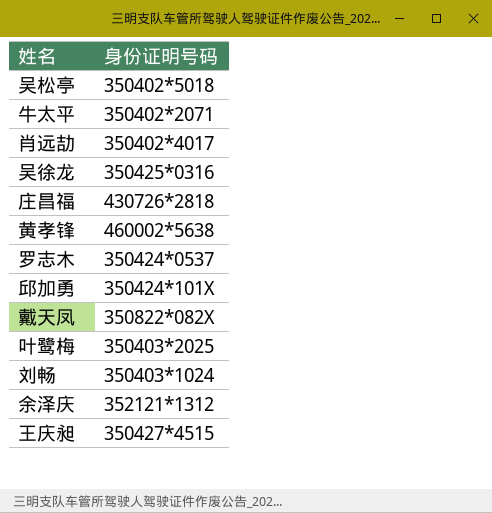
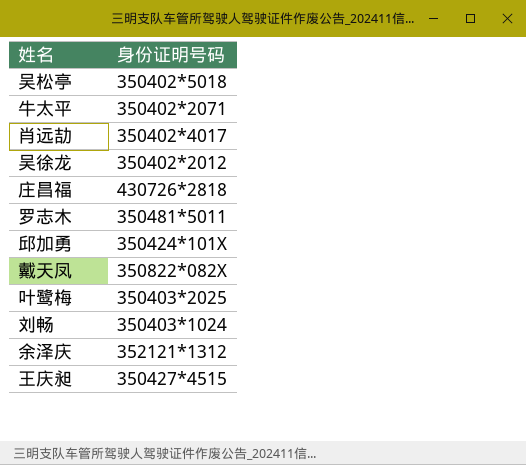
row 黄孝锋: 460002*5638 -> none
吴徐龙 | 身份证明号码: 350425*0316 -> 350402*2012
罗志木 | 身份证明号码: 350424*0537 -> 350481*5011

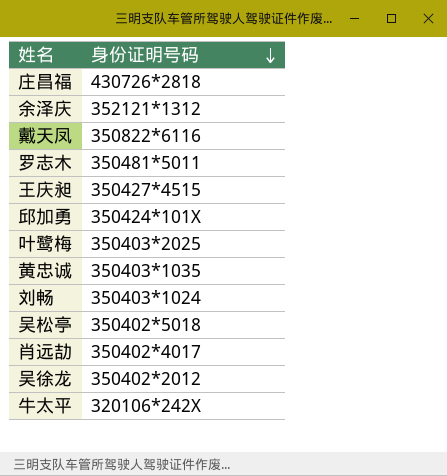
row order: none -> 身份证明号码 descending
戴天凤 | 身份证明号码: 350822*082X -> 350822*6116
row 黄忠诚: none -> 350403*1035
牛太平 | 身份证明号码: 350402*2071 -> 320106*242X

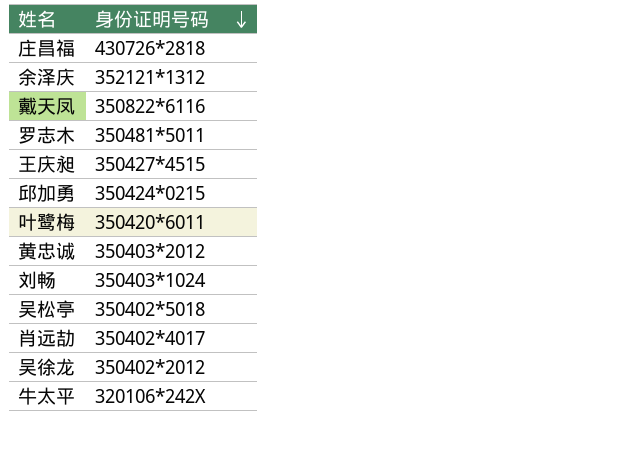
邱加勇 | 身份证明号码: 350424*101X -> 350424*0215
叶鹭梅 | 身份证明号码: 350403*2025 -> 350420*6011
黄忠诚 | 身份证明号码: 350403*1035 -> 350403*2012

